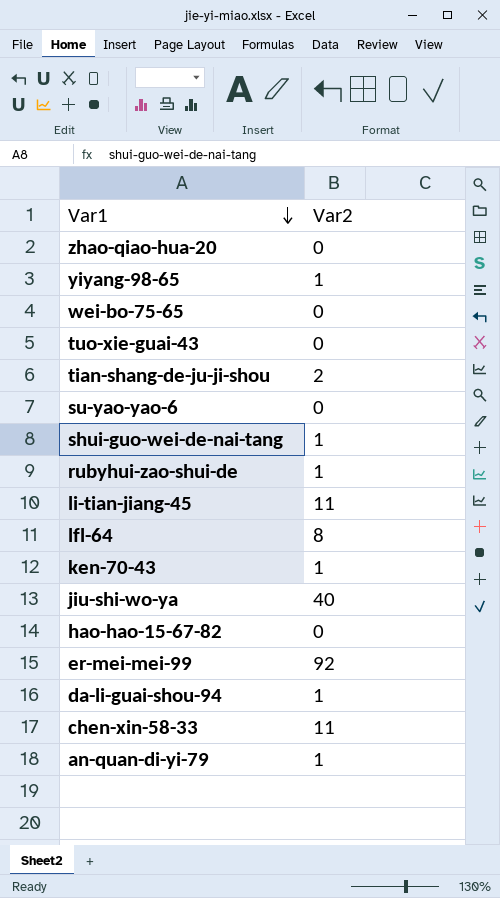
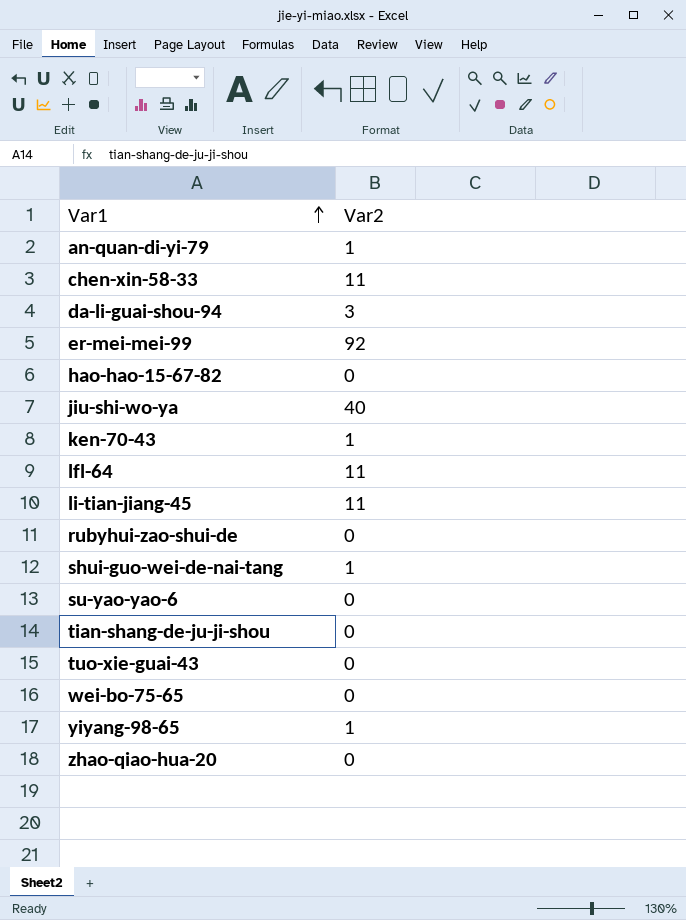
row order: Var1 descending -> Var1 ascending
da-li-guai-shou-94 | Var2: 1 -> 3
lfl-64 | Var2: 8 -> 11
rubyhui-zao-shui-de | Var2: 1 -> 0
tian-shang-de-ju-ji-shou | Var2: 2 -> 0

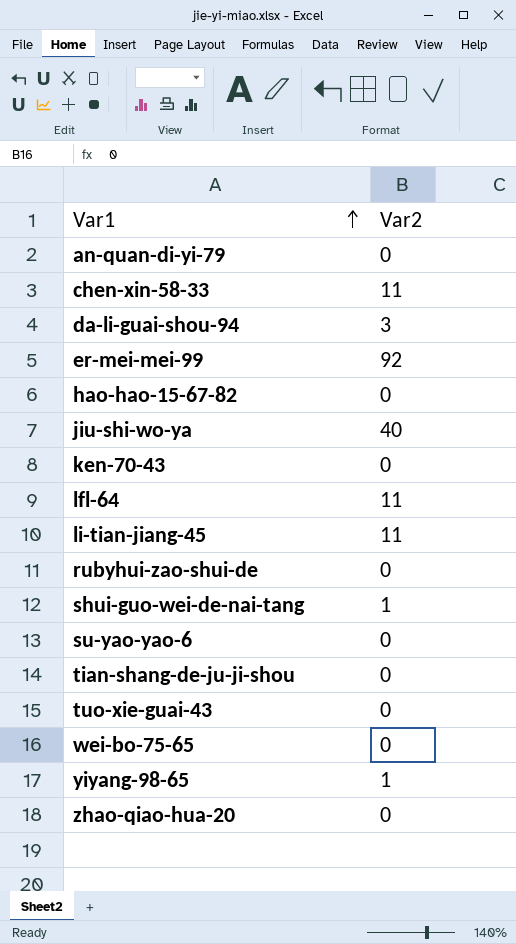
an-quan-di-yi-79 | Var2: 1 -> 0
ken-70-43 | Var2: 1 -> 0

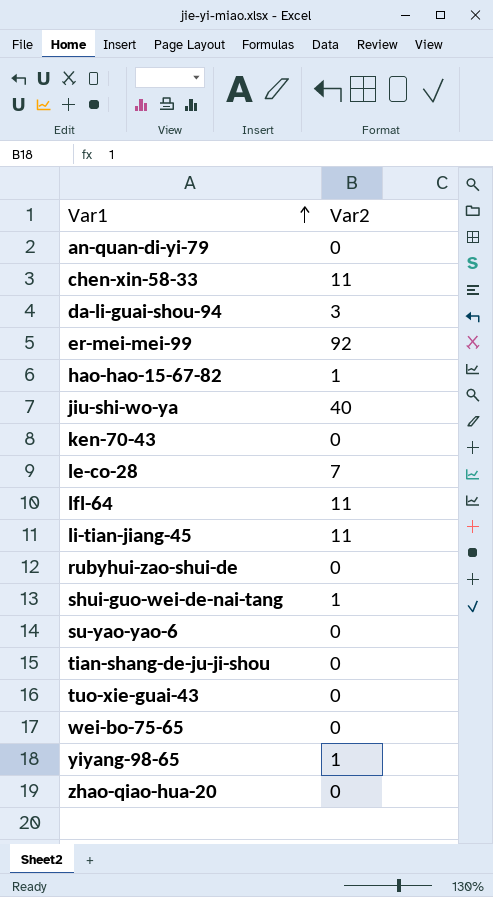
hao-hao-15-67-82 | Var2: 0 -> 1
row le-co-28: none -> 7

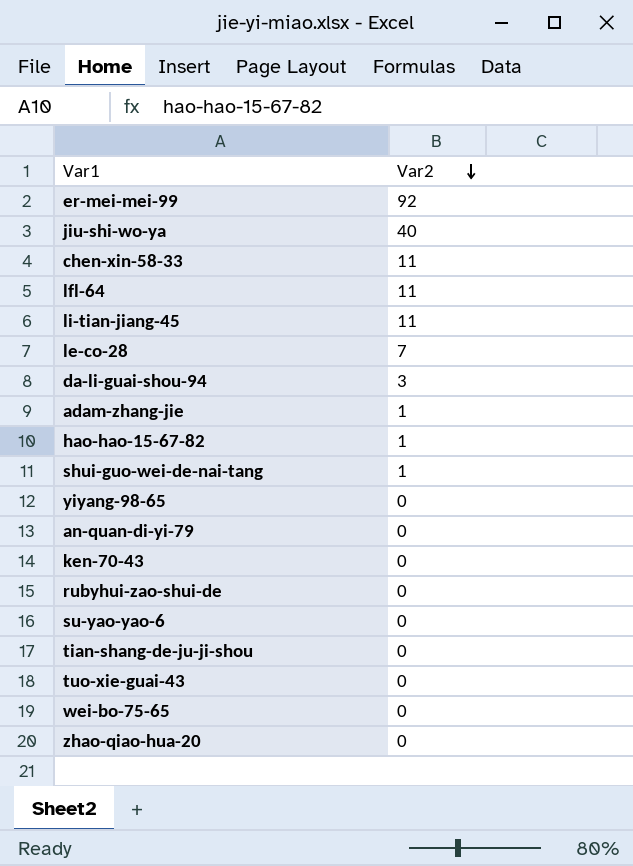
row order: Var1 ascending -> Var2 descending
row adam-zhang-jie: none -> 1
yiyang-98-65 | Var2: 1 -> 0

